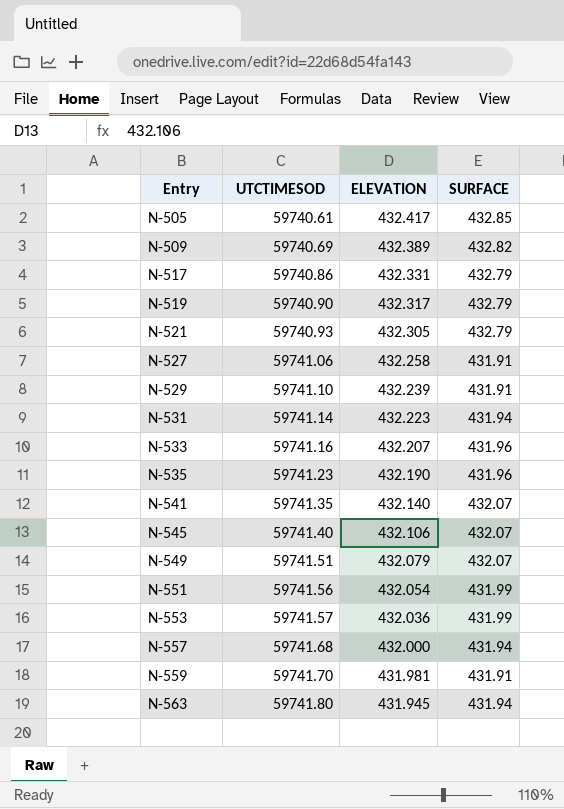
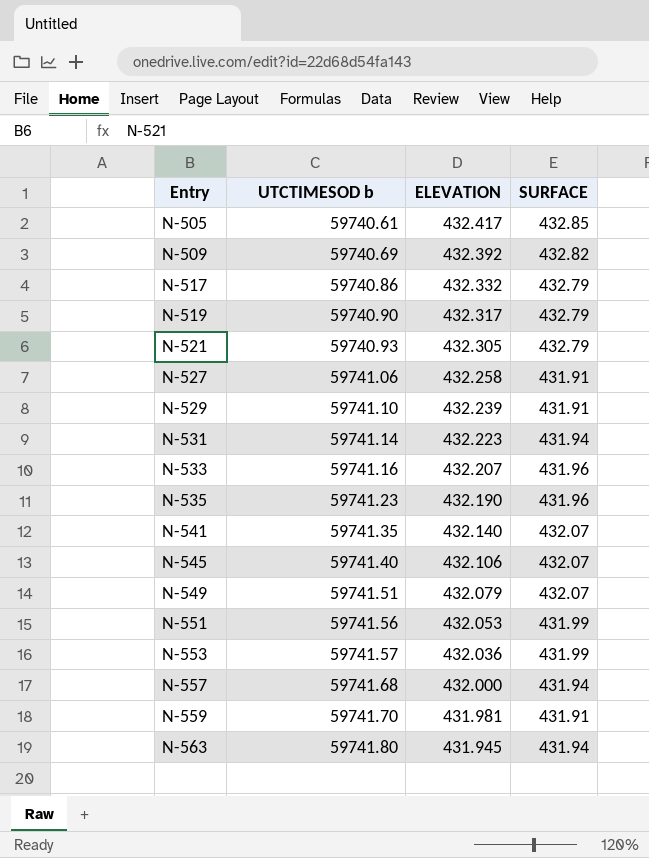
column name: UTCTIMESOD -> UTCTIMESOD b
N-509 | ELEVATION: 432.389 -> 432.392
N-517 | ELEVATION: 432.331 -> 432.332
N-551 | ELEVATION: 432.054 -> 432.053

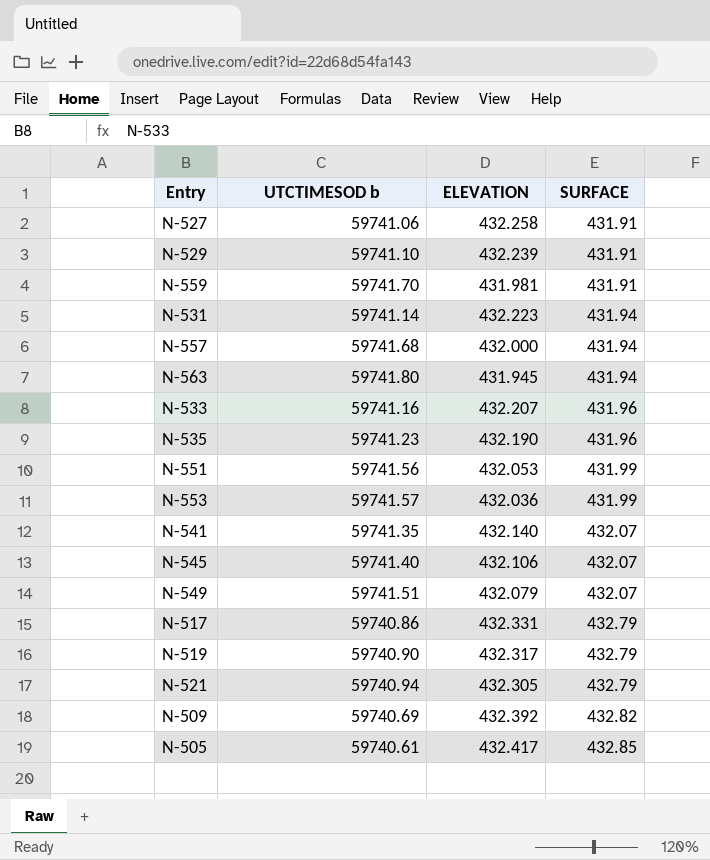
row order: Entry ascending -> SURFACE ascending
N-517 | ELEVATION: 432.332 -> 432.331
N-521 | UTCTIMESOD b: 59740.93 -> 59740.94

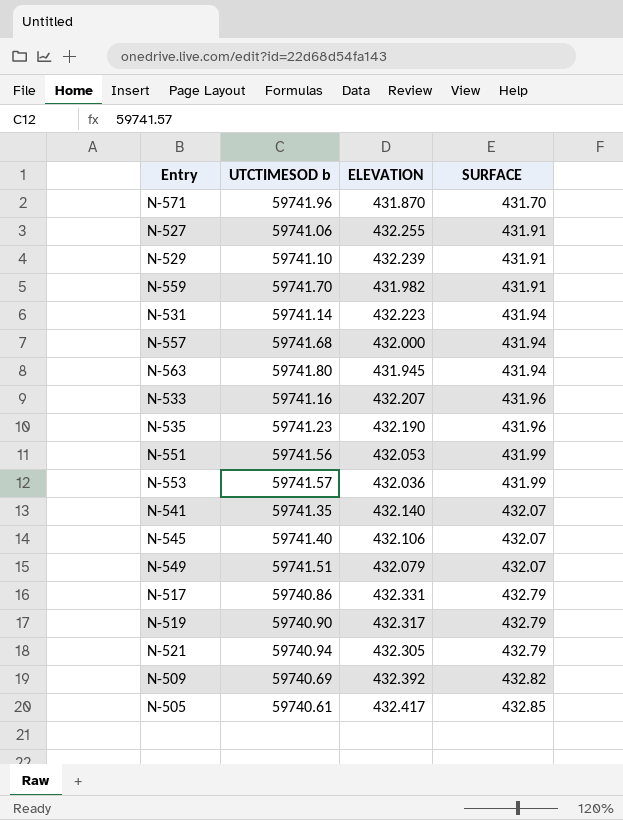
row N-571: none -> 59741.96 | 431.870 | 431.70
N-527 | ELEVATION: 432.258 -> 432.255
N-559 | ELEVATION: 431.981 -> 431.982

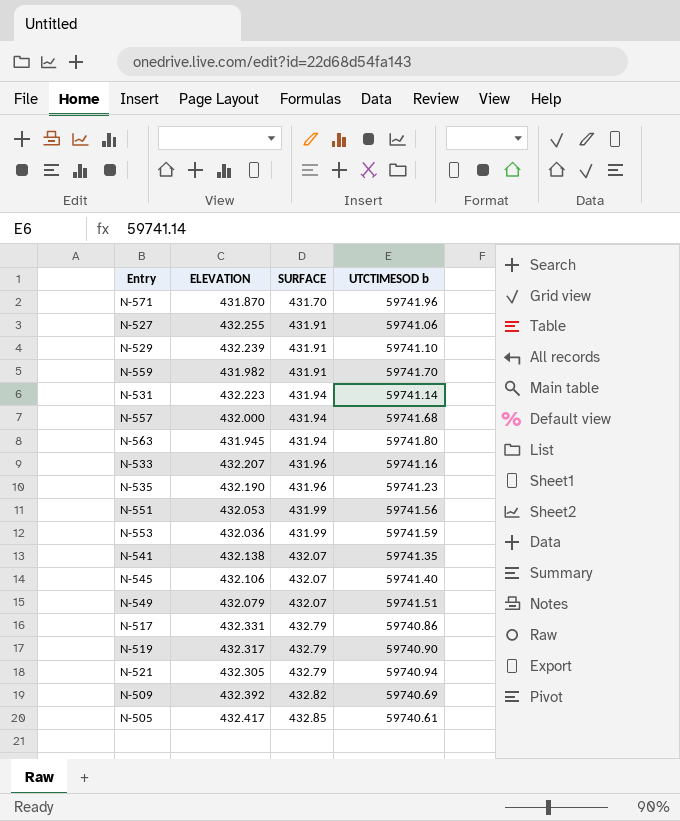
column UTCTIMESOD b | position: 2 -> 4
N-553 | UTCTIMESOD b: 59741.57 -> 59741.59
N-541 | ELEVATION: 432.140 -> 432.138

